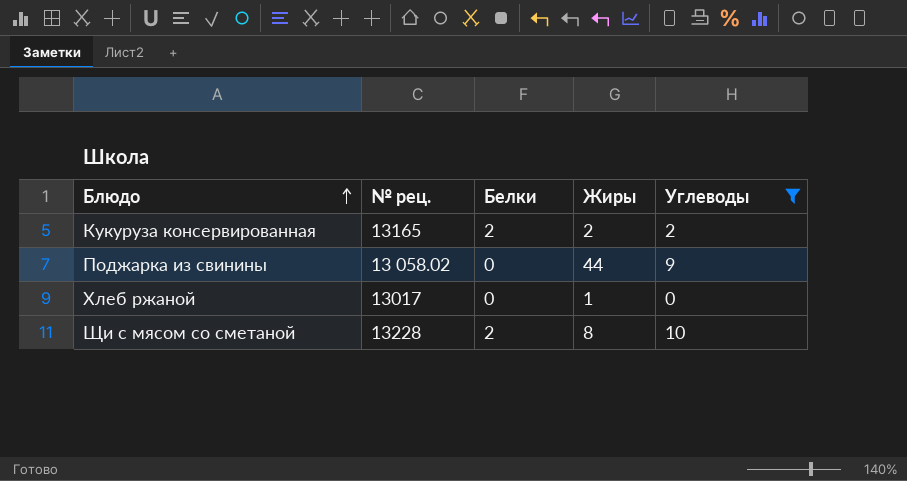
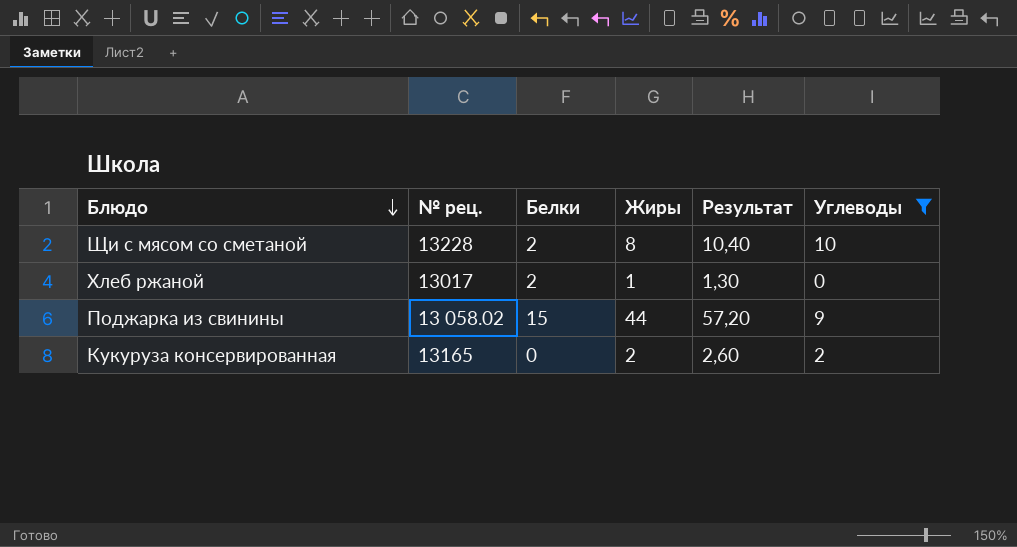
row order: Блюдо ascending -> Блюдо descending
column Результат | formula: none -> [Жиры] * 1,3
Хлеб ржаной | Белки: 0 -> 2
Поджарка из свинины | Белки: 0 -> 15
Кукуруза консервированная | Белки: 2 -> 0

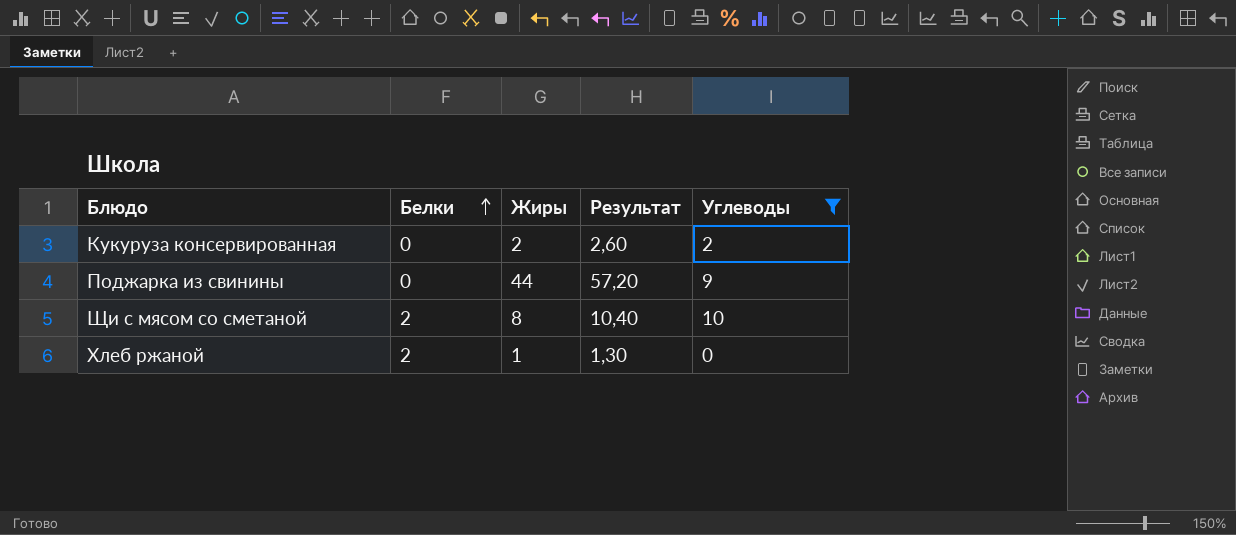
row order: Блюдо descending -> Белки ascending
column № рец. | position: 2 -> none
Поджарка из свинины | Белки: 15 -> 0

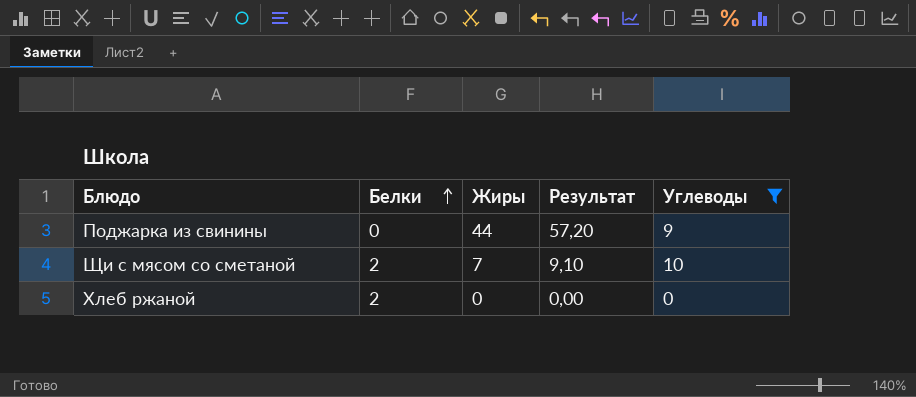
row Кукуруза консервированная: 0 | 2 | 2,60 | 2 -> none
Щи с мясом со сметаной | Жиры: 8 -> 7
Щи с мясом со сметаной | Результат: 10,40 -> 9,10
Хлеб ржаной | Жиры: 1 -> 0
Хлеб ржаной | Результат: 1,30 -> 0,00

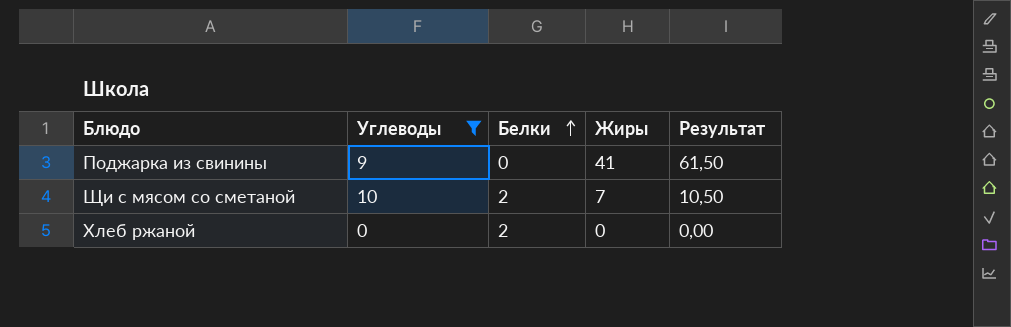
column Углеводы | position: 5 -> 2
column Результат | formula: [Жиры] * 1,3 -> [Жиры] * 1,5
Поджарка из свинины | Жиры: 44 -> 41

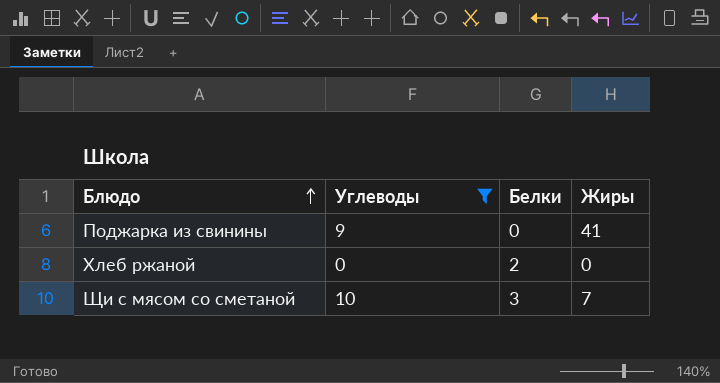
row order: Белки ascending -> Блюдо ascending
column Результат | formula: [Жиры] * 1,5 -> none
Щи с мясом со сметаной | Белки: 2 -> 3

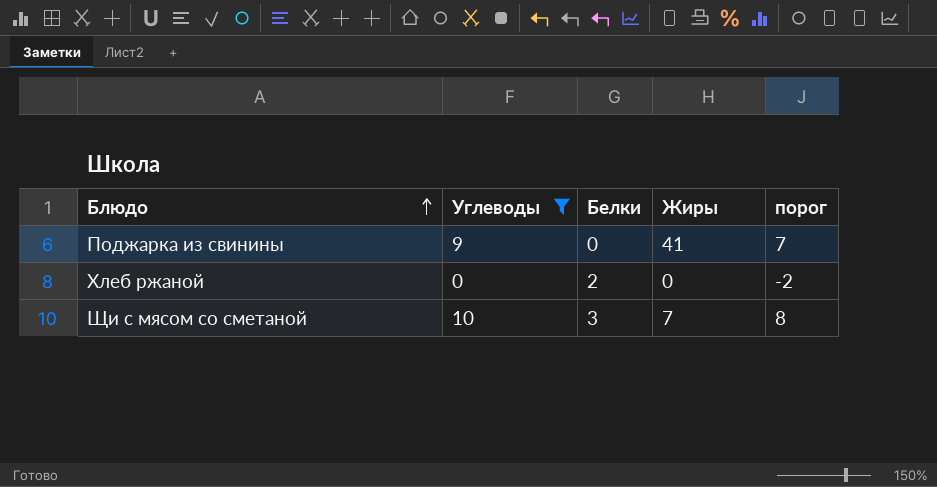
column порог | formula: none -> [Углеводы] - 2

